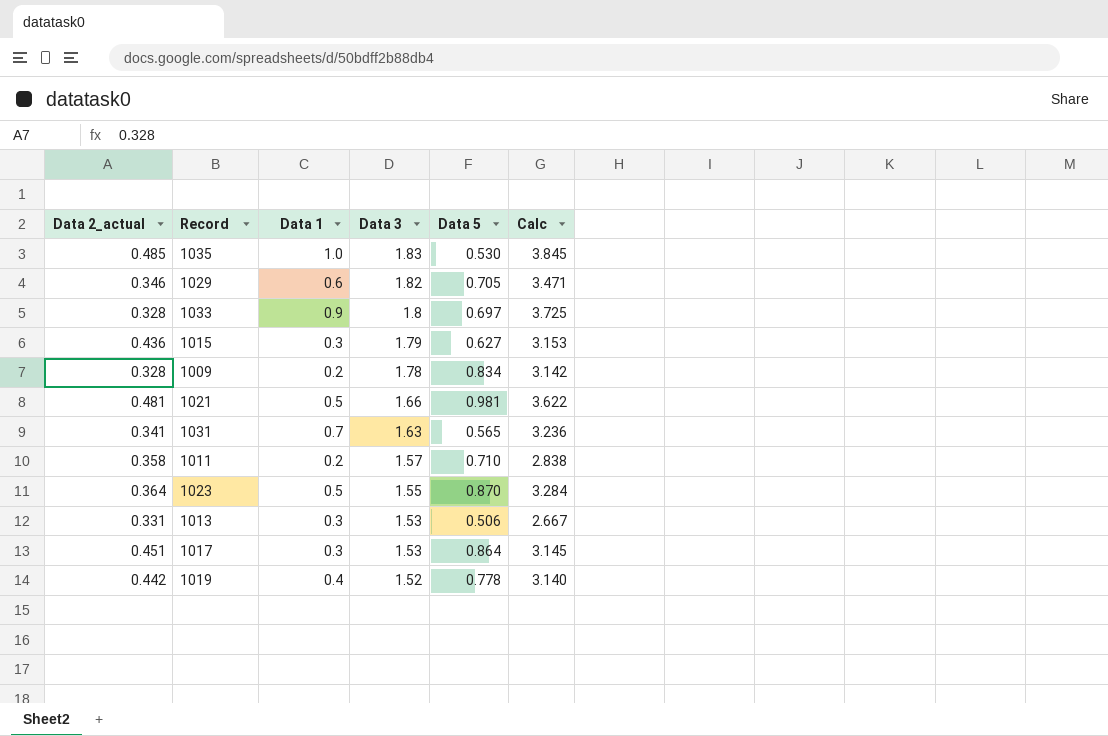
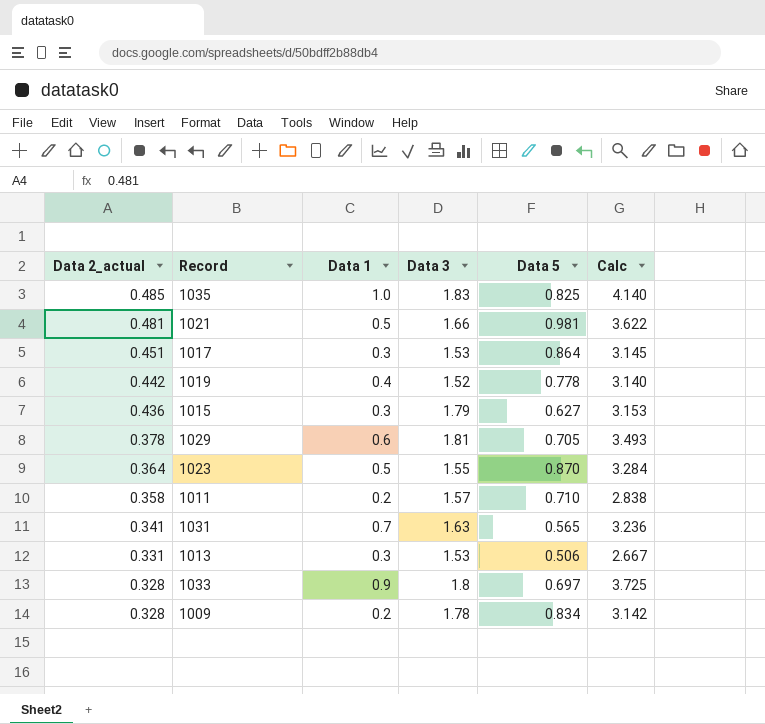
row order: Data 3 descending -> Data 2_actual descending
1035 | Data 5: 0.530 -> 0.825
1035 | Calc: 3.845 -> 4.140
1029 | Data 2_actual: 0.346 -> 0.378
1029 | Data 3: 1.82 -> 1.81
1029 | Calc: 3.471 -> 3.493

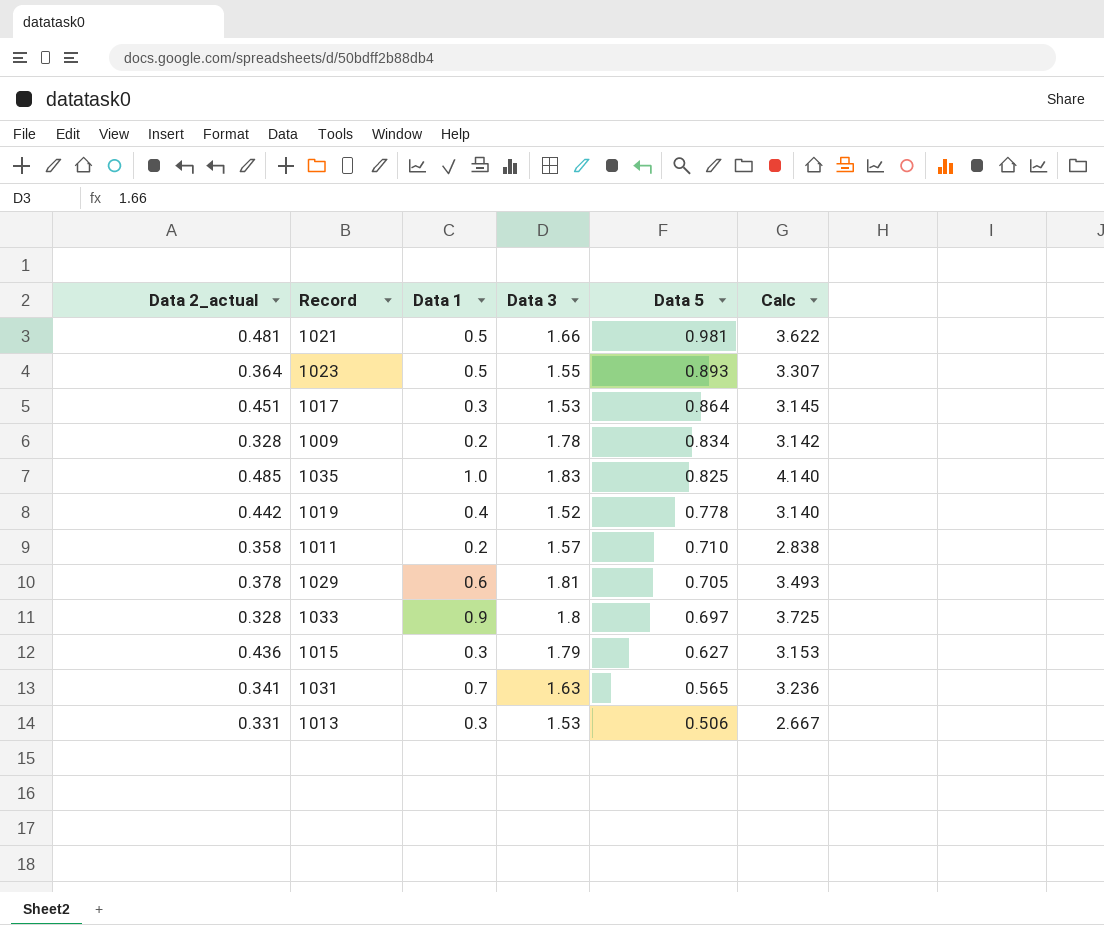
row order: Data 2_actual descending -> Data 5 descending
1023 | Data 5: 0.870 -> 0.893
1023 | Calc: 3.284 -> 3.307

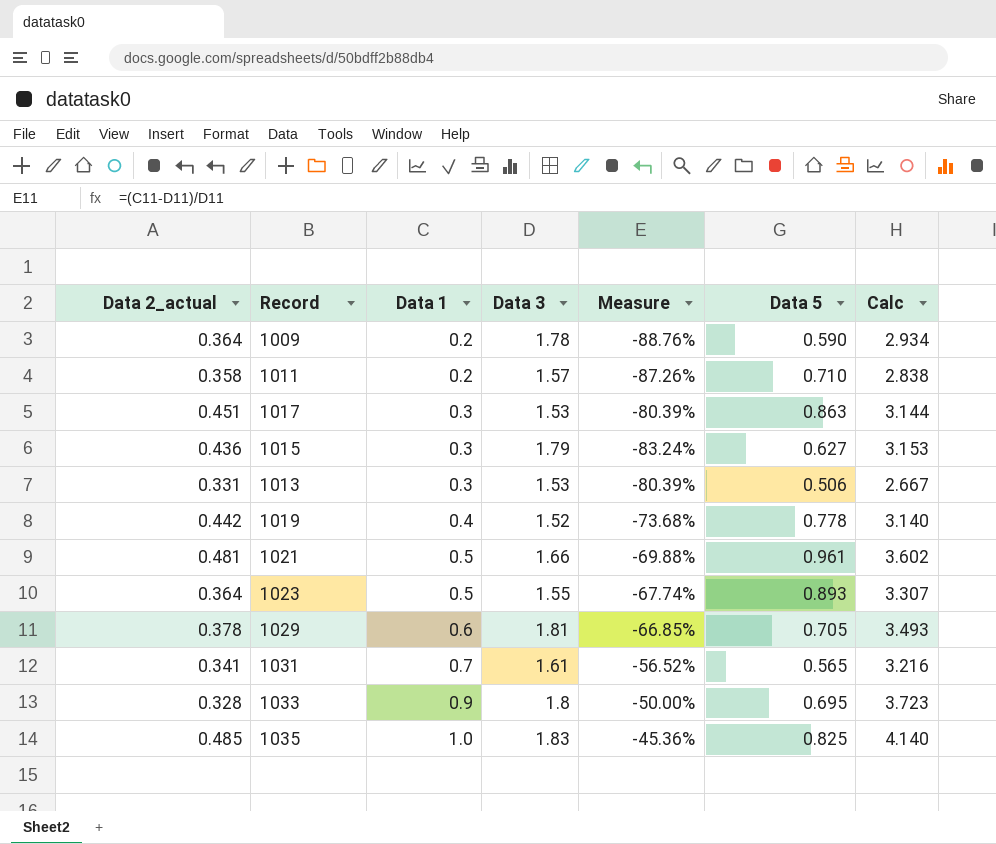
row order: Data 5 descending -> Data 1 ascending
column Measure | formula: none -> ([Data 1] - [Data 3]) / [Data 3]
1009 | Data 2_actual: 0.328 -> 0.364
1009 | Data 5: 0.834 -> 0.590
1009 | Calc: 3.142 -> 2.934
1017 | Data 5: 0.864 -> 0.863
1017 | Calc: 3.145 -> 3.144
1021 | Data 5: 0.981 -> 0.961
1021 | Calc: 3.622 -> 3.602
1031 | Data 3: 1.63 -> 1.61
1031 | Calc: 3.236 -> 3.216
1033 | Data 5: 0.697 -> 0.695
1033 | Calc: 3.725 -> 3.723

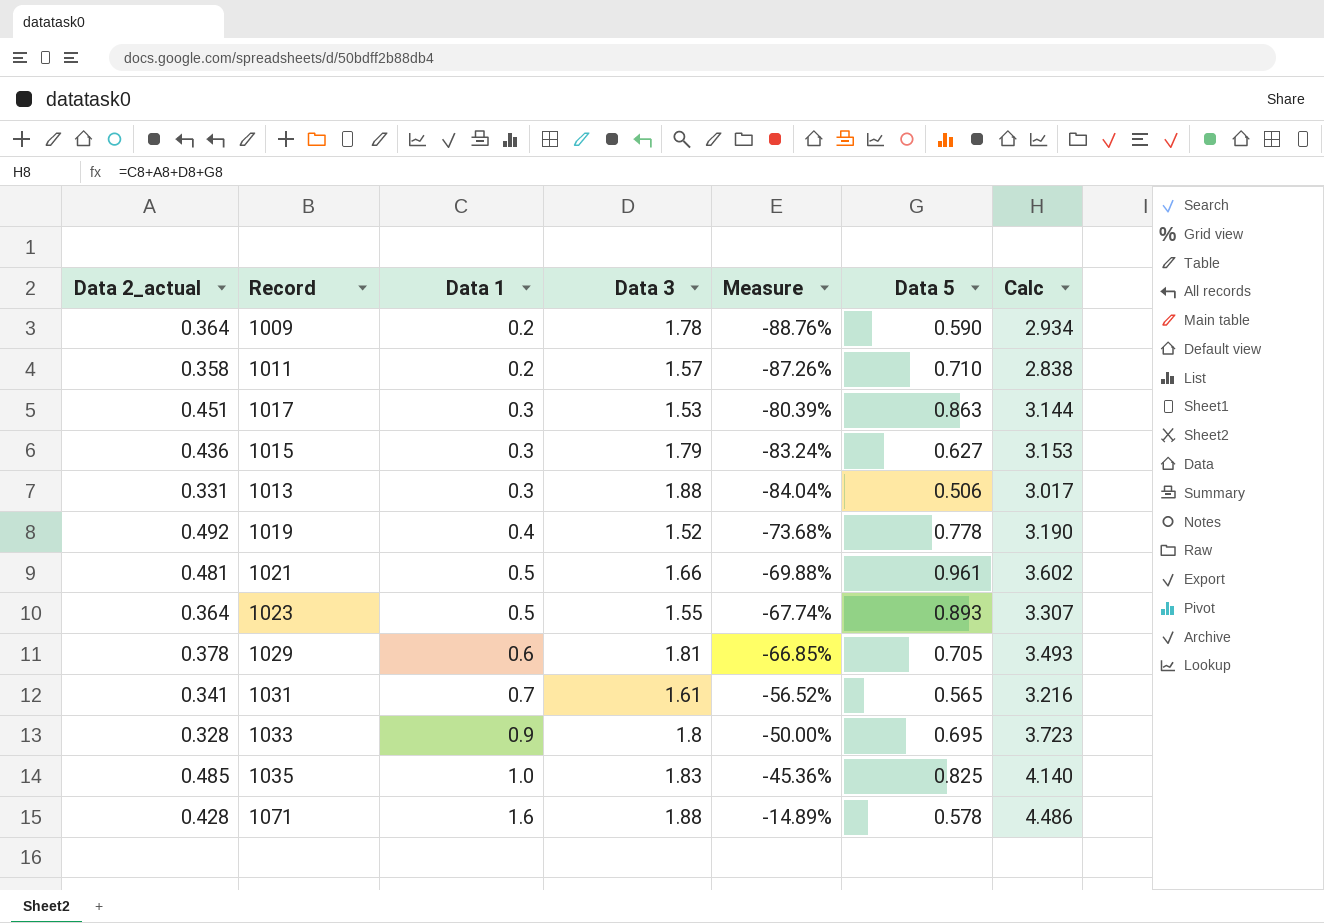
1013 | Data 3: 1.53 -> 1.88
1013 | Measure: -80.39% -> -84.04%
1013 | Calc: 2.667 -> 3.017
1019 | Data 2_actual: 0.442 -> 0.492
1019 | Calc: 3.140 -> 3.190
row 1071: none -> 0.428 | 1.6 | 1.88 | -14.89% | 0.578 | 4.486

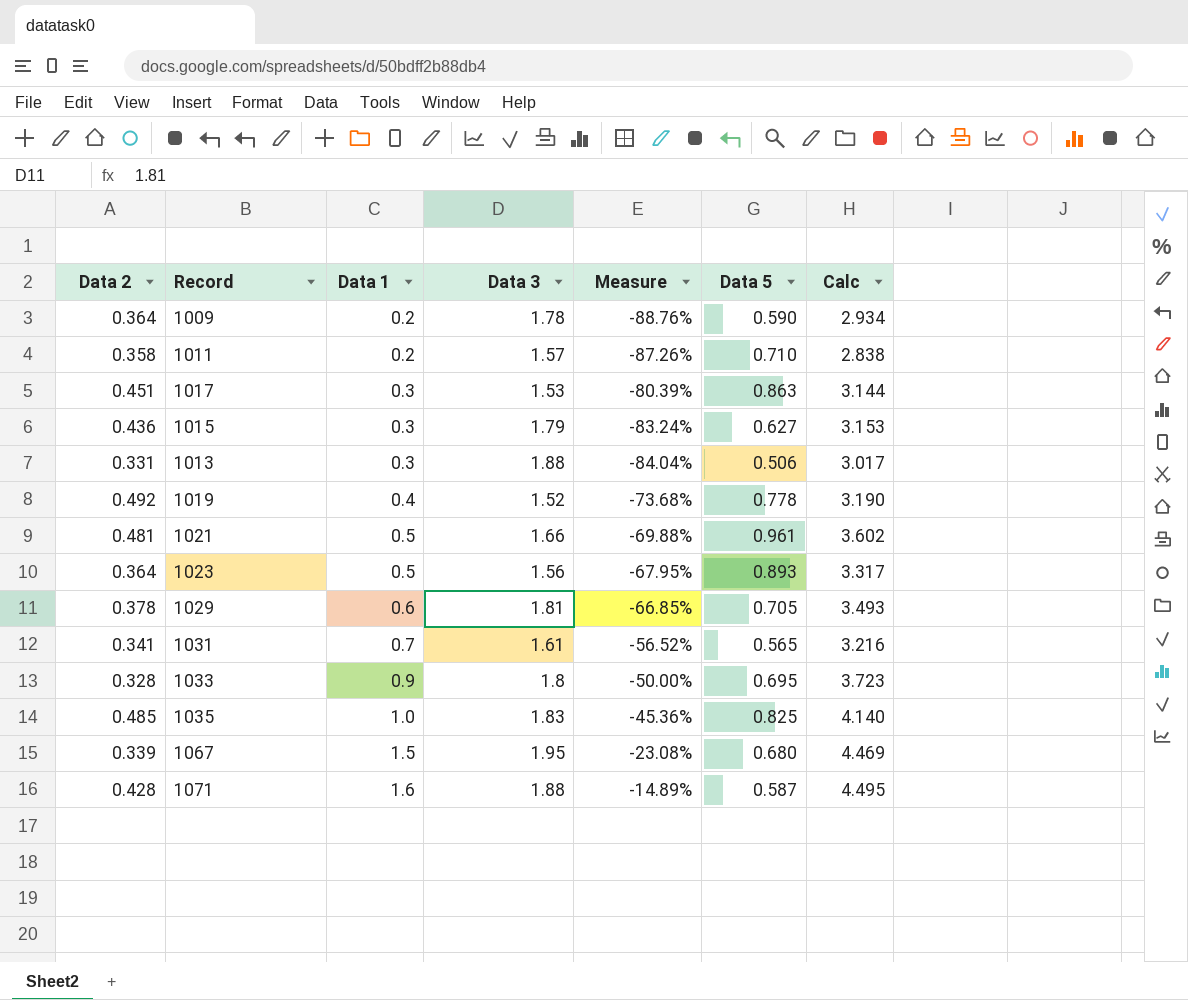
column name: Data 2_actual -> Data 2
1023 | Data 3: 1.55 -> 1.56
1023 | Measure: -67.74% -> -67.95%
1023 | Calc: 3.307 -> 3.317
row 1067: none -> 0.339 | 1.5 | 1.95 | -23.08% | 0.680 | 4.469
1071 | Data 5: 0.578 -> 0.587
1071 | Calc: 4.486 -> 4.495

